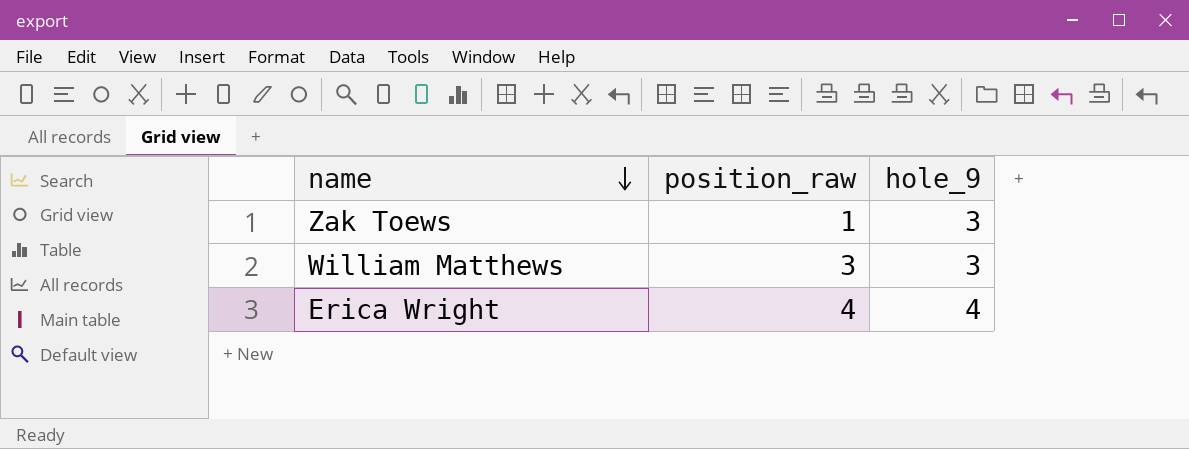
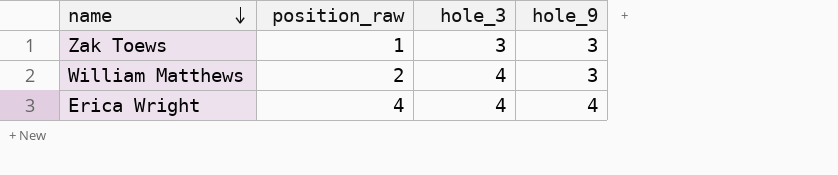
column hole_3 | position: none -> 3
William Matthews | position_raw: 3 -> 2

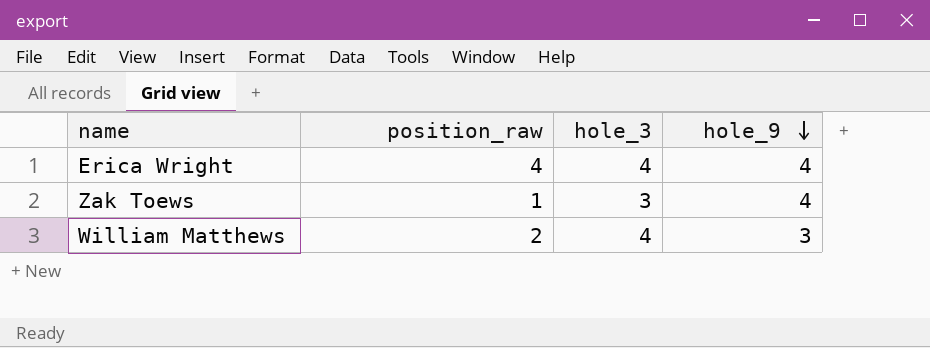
row order: name descending -> hole_9 descending
Zak Toews | hole_9: 3 -> 4

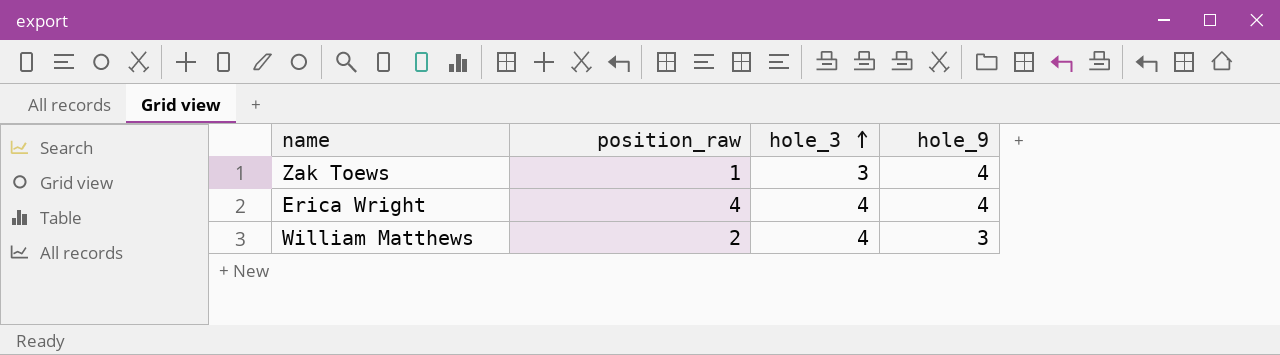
row order: hole_9 descending -> hole_3 ascending

